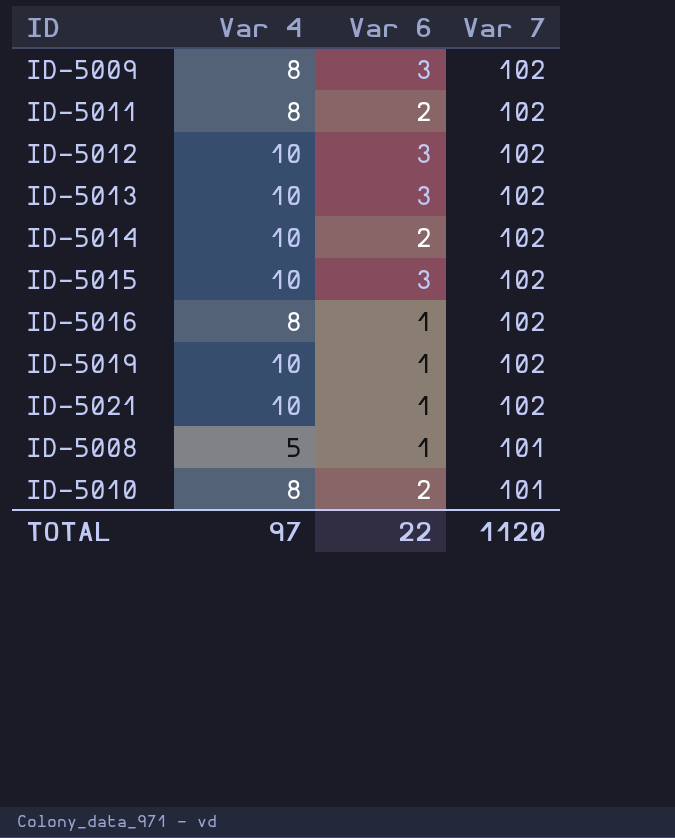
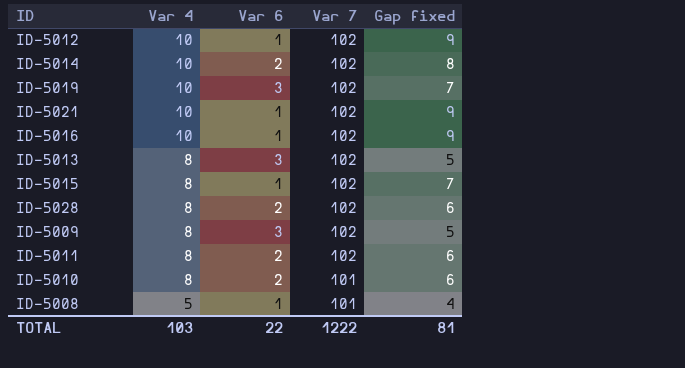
row order: Var 7 descending -> Var 4 descending
column Gap fixed | formula: none -> [Var 4] - [Var 6]
ID-5012 | Var 6: 3 -> 1
ID-5019 | Var 6: 1 -> 3
ID-5016 | Var 4: 8 -> 10
ID-5013 | Var 4: 10 -> 8
ID-5015 | Var 4: 10 -> 8
ID-5015 | Var 6: 3 -> 1
row ID-5028: none -> 8 | 2 | 102 | 6
TOTAL | Var 4: 97 -> 103
TOTAL | Var 7: 1120 -> 1222

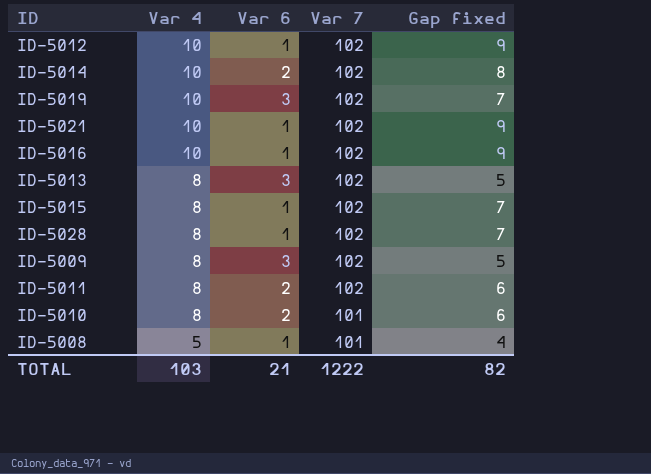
ID-5028 | Var 6: 2 -> 1
ID-5028 | Gap fixed: 6 -> 7
TOTAL | Var 6: 22 -> 21
TOTAL | Gap fixed: 81 -> 82

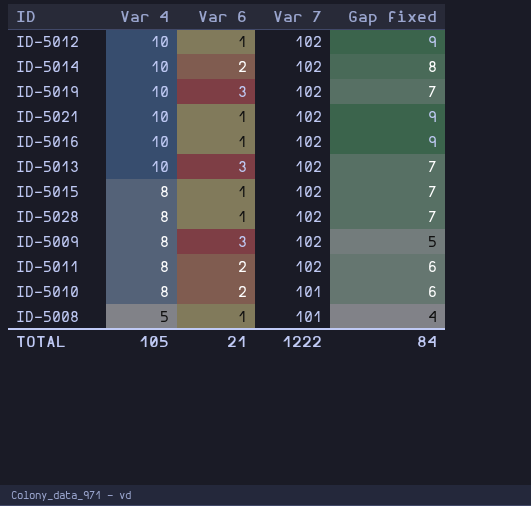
ID-5013 | Var 4: 8 -> 10
ID-5013 | Gap fixed: 5 -> 7
TOTAL | Var 4: 103 -> 105
TOTAL | Gap fixed: 82 -> 84

